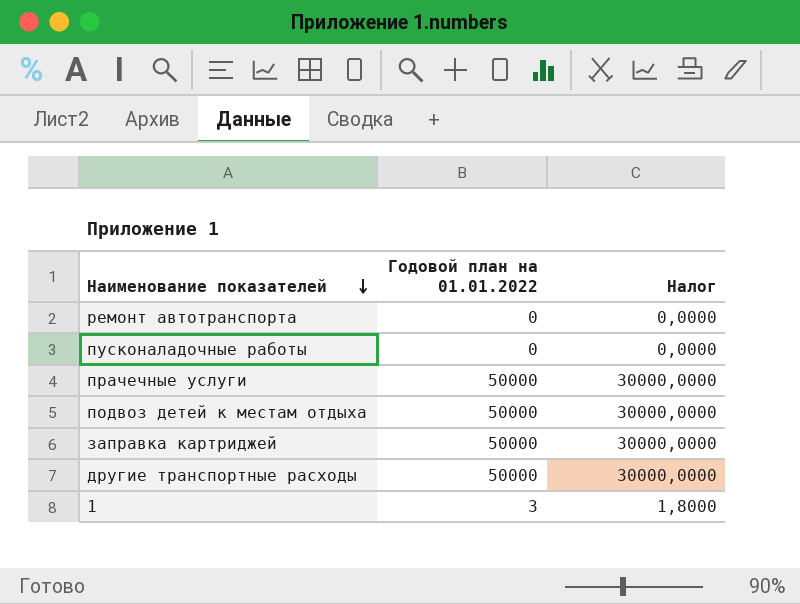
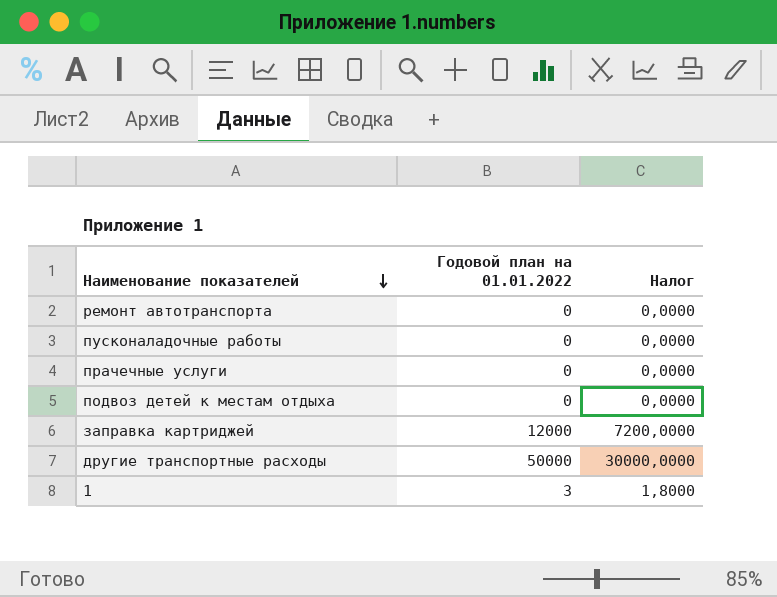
прачечные услуги | Годовой план на 01.01.2022: 50000 -> 0
прачечные услуги | Налог: 30000,0000 -> 0,0000
подвоз детей к местам отдыха | Годовой план на 01.01.2022: 50000 -> 0
подвоз детей к местам отдыха | Налог: 30000,0000 -> 0,0000
заправка картриджей | Годовой план на 01.01.2022: 50000 -> 12000
заправка картриджей | Налог: 30000,0000 -> 7200,0000

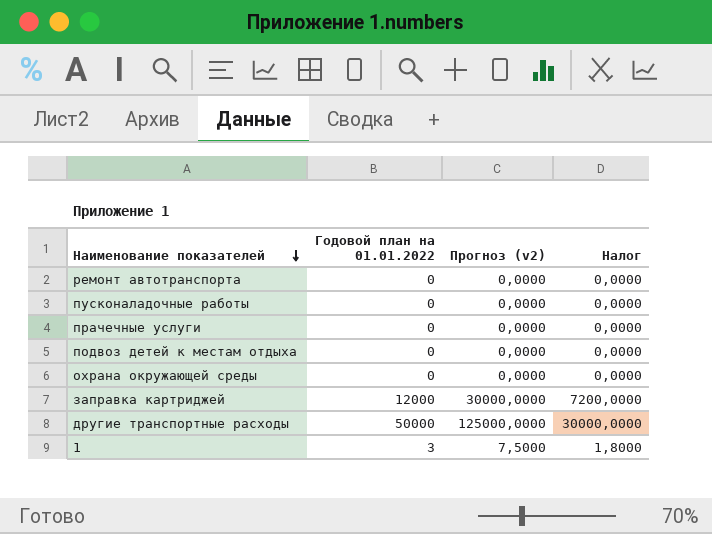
column Прогноз (v2) | formula: none -> [Годовой план на 01.01.2022] * 2,5
row охрана окружающей среды: none -> 0 | 0,0000 | 0,0000

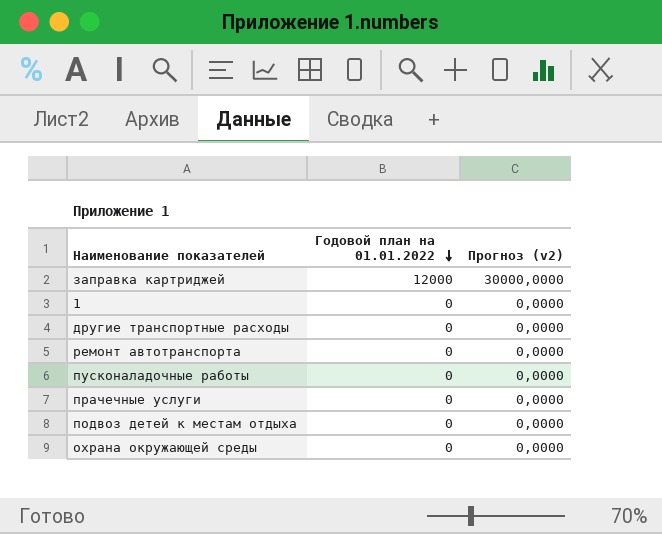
row order: Наименование показателей descending -> Годовой план на 01.01.2022 descending
column Налог | formula: [Годовой план на 01.01.2022] * 0,6 -> none
1 | Годовой план на 01.01.2022: 3 -> 0
1 | Прогноз (v2): 7,5000 -> 0,0000
другие транспортные расходы | Годовой план на 01.01.2022: 50000 -> 0
другие транспортные расходы | Прогноз (v2): 125000,0000 -> 0,0000

